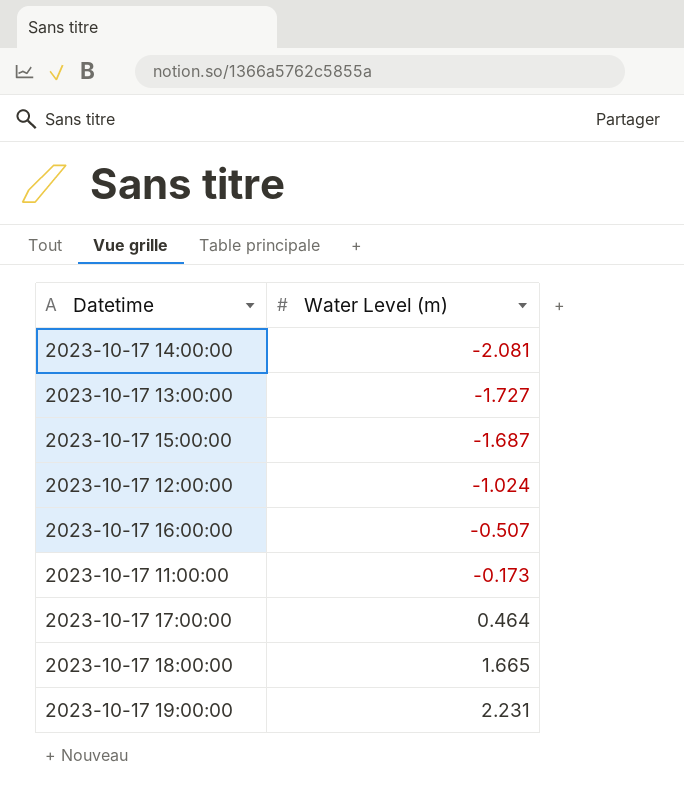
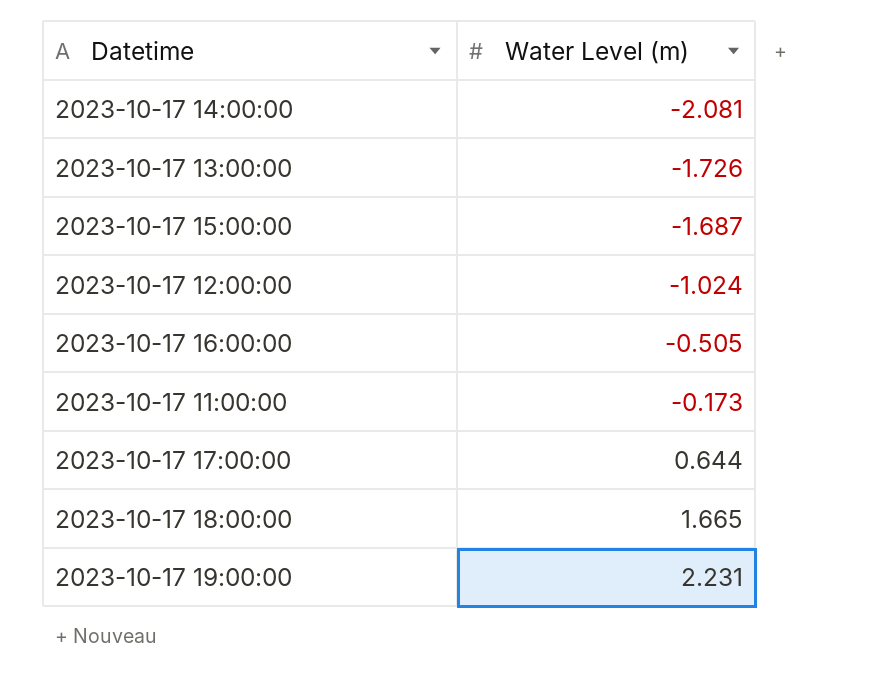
2023-10-17 13:00:00 | Water Level (m): -1.727 -> -1.726
2023-10-17 16:00:00 | Water Level (m): -0.507 -> -0.505
2023-10-17 17:00:00 | Water Level (m): 0.464 -> 0.644

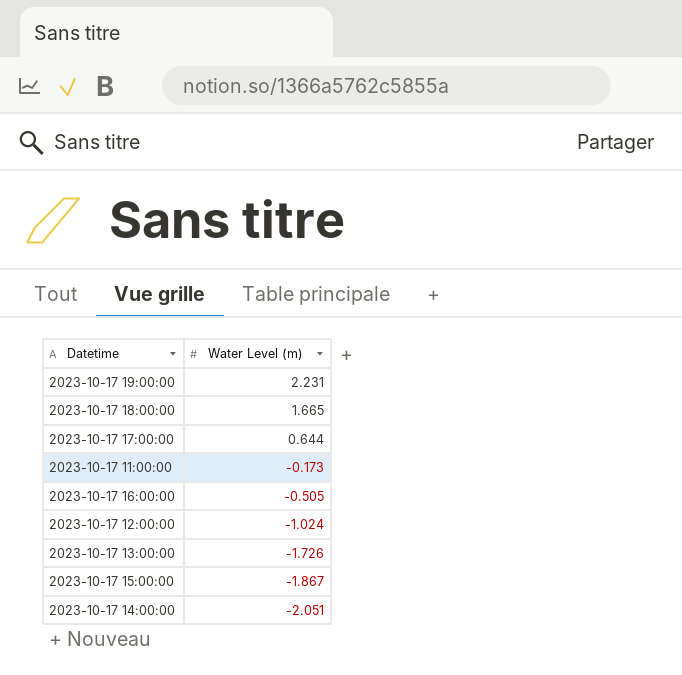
row order: Water Level (m) ascending -> Water Level (m) descending
2023-10-17 15:00:00 | Water Level (m): -1.687 -> -1.867
2023-10-17 14:00:00 | Water Level (m): -2.081 -> -2.051

